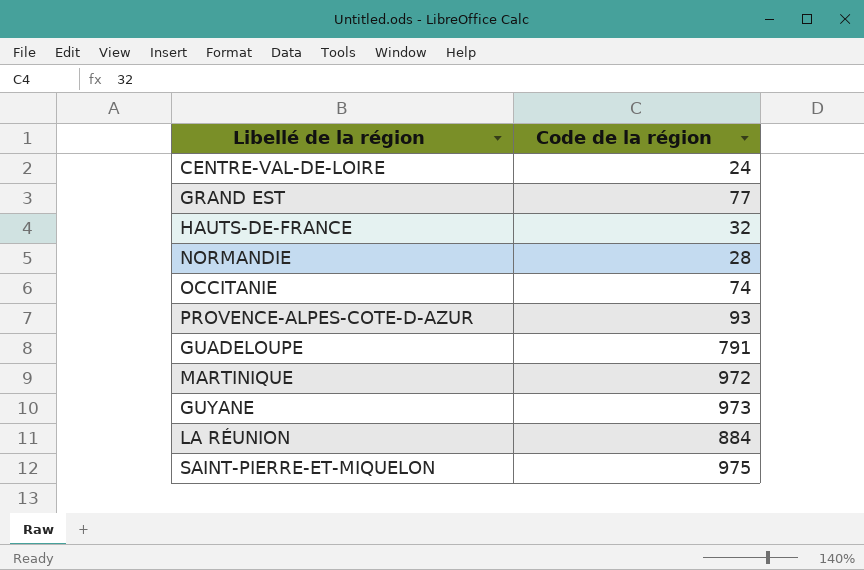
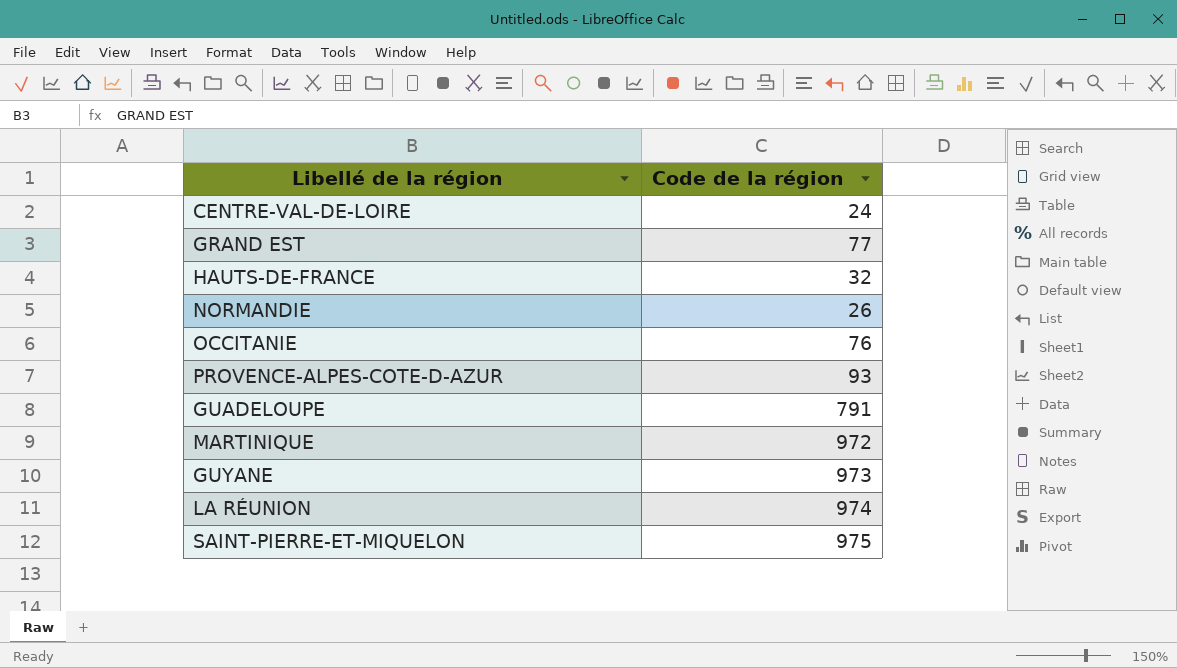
NORMANDIE | Code de la région: 28 -> 26
OCCITANIE | Code de la région: 74 -> 76
LA RÉUNION | Code de la région: 884 -> 974

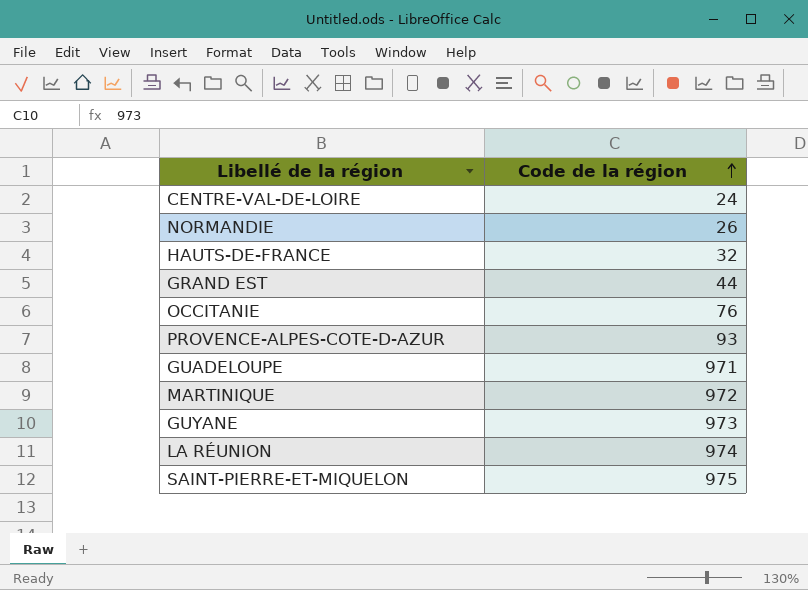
row order: none -> Code de la région ascending
GRAND EST | Code de la région: 77 -> 44
GUADELOUPE | Code de la région: 791 -> 971

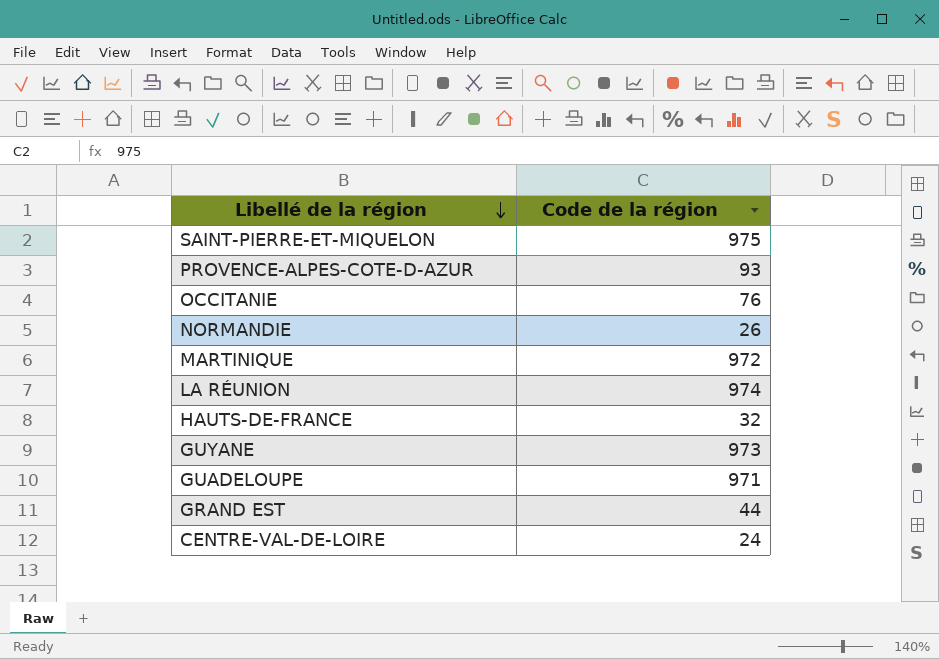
row order: Code de la région ascending -> Libellé de la région descending

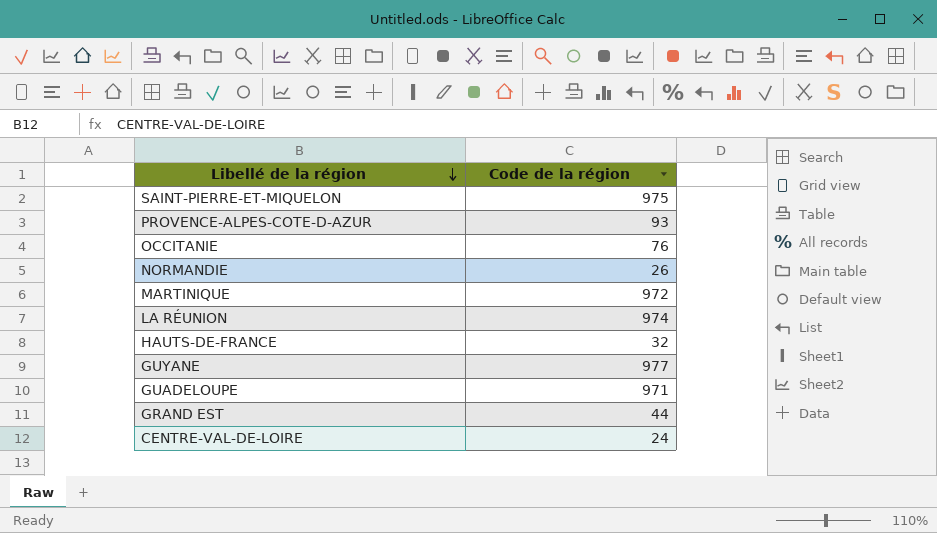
GUYANE | Code de la région: 973 -> 977

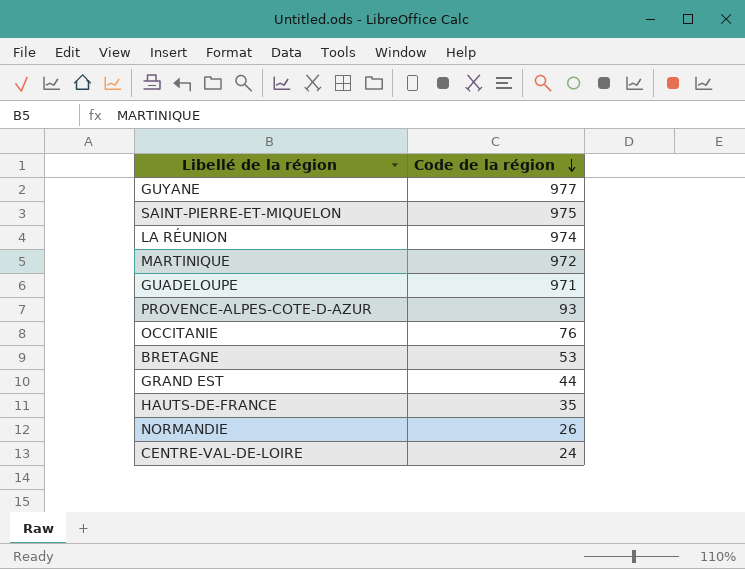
row order: Libellé de la région descending -> Code de la région descending
row BRETAGNE: none -> 53
HAUTS-DE-FRANCE | Code de la région: 32 -> 35

